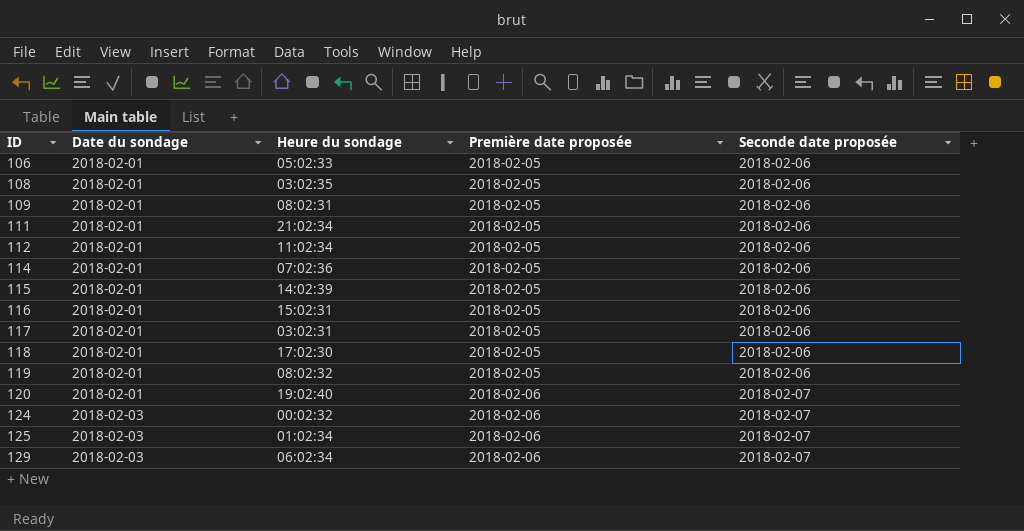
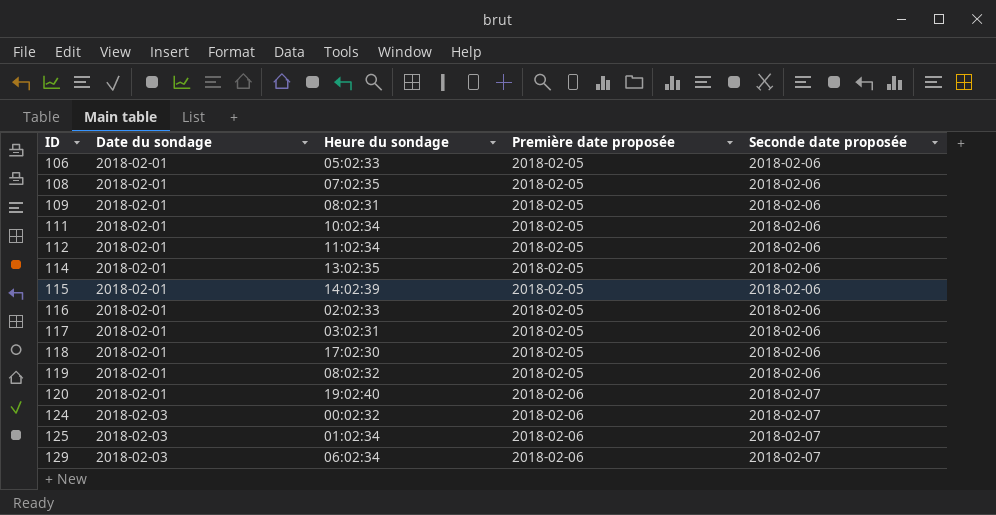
108 | Heure du sondage: 03:02:35 -> 07:02:35
111 | Heure du sondage: 21:02:34 -> 10:02:34
114 | Heure du sondage: 07:02:36 -> 13:02:35
116 | Heure du sondage: 15:02:31 -> 02:02:33

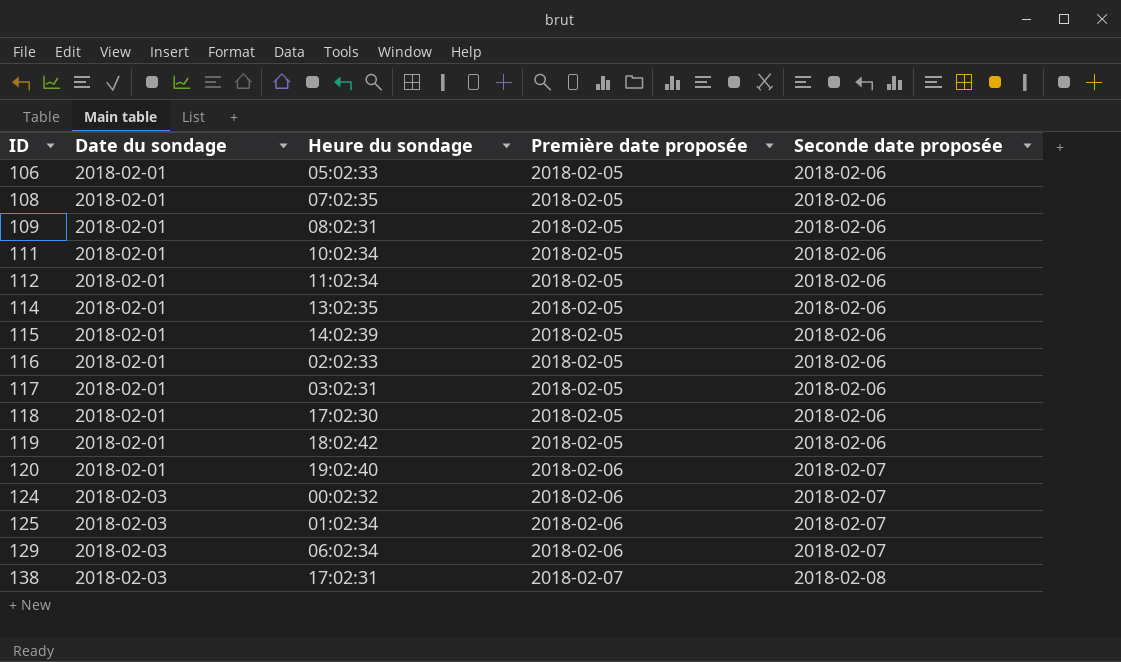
119 | Heure du sondage: 08:02:32 -> 18:02:42
row 138: none -> 2018-02-03 | 17:02:31 | 2018-02-07 | 2018-02-08

